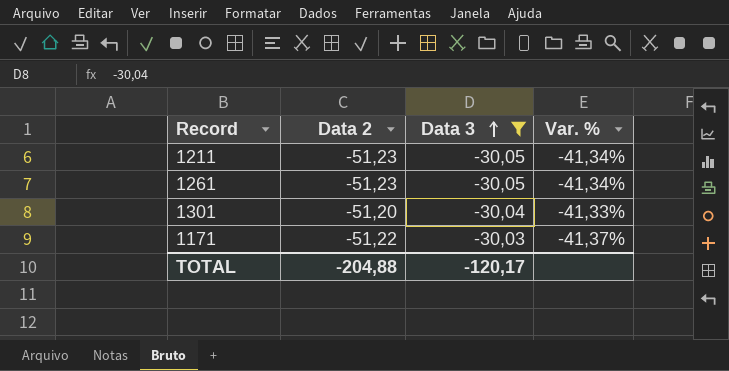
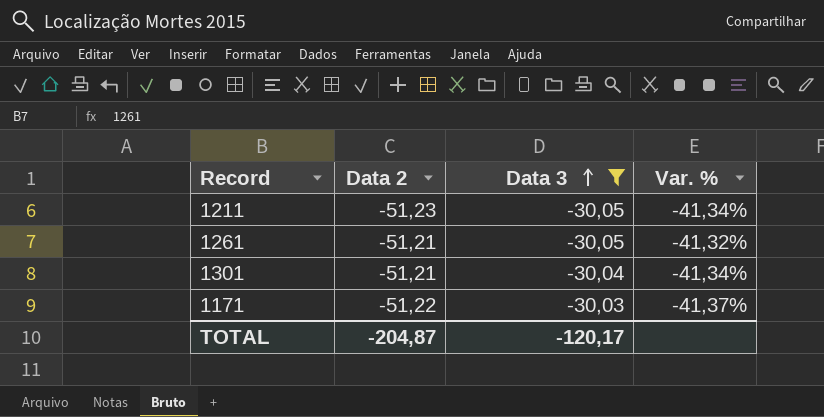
1261 | Data 2: -51,23 -> -51,21
1261 | Var. %: -41,34% -> -41,32%
1301 | Data 2: -51,20 -> -51,21
1301 | Var. %: -41,33% -> -41,34%
TOTAL | Data 2: -204,88 -> -204,87

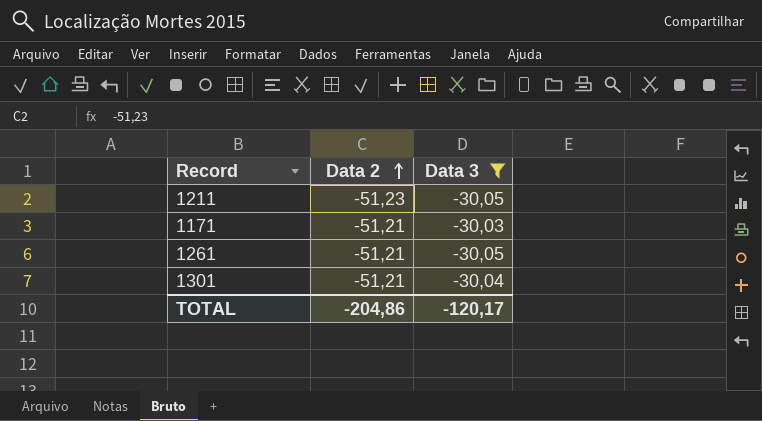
row order: Data 3 ascending -> Data 2 ascending
column Var. % | formula: ([Data 3] - [Data 2]) / [Data 2] -> none
1171 | Data 2: -51,22 -> -51,21
TOTAL | Data 2: -204,87 -> -204,86

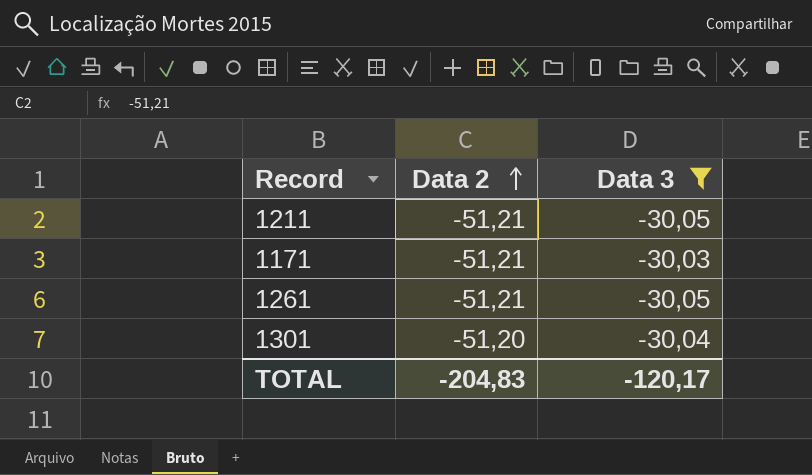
1211 | Data 2: -51,23 -> -51,21
1301 | Data 2: -51,21 -> -51,20
TOTAL | Data 2: -204,86 -> -204,83

